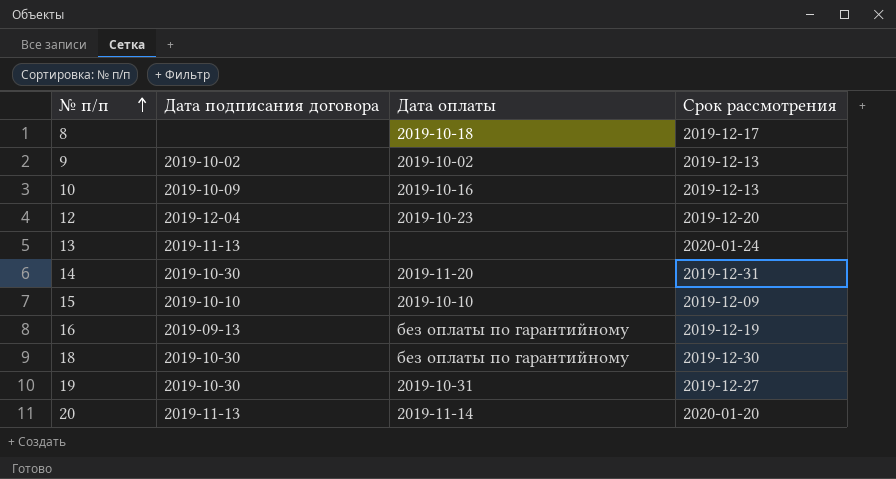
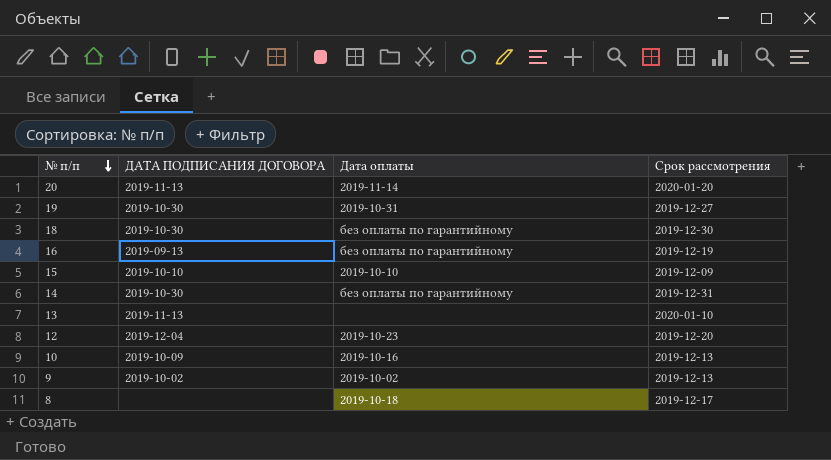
row order: № п/п ascending -> № п/п descending
column name: Дата подписания договора -> ДАТА ПОДПИСАНИЯ ДОГОВОРА
14 | Дата оплаты: 2019-11-20 -> без оплаты по гарантийному
13 | Срок рассмотрения: 2020-01-24 -> 2020-01-10

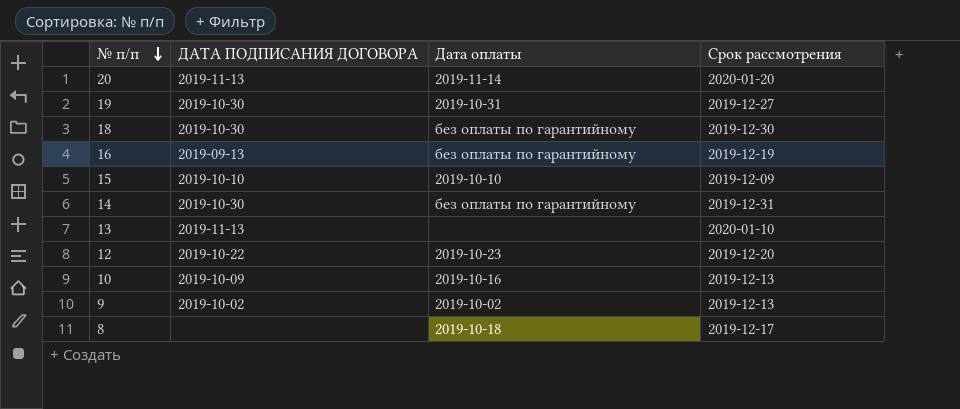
12 | ДАТА ПОДПИСАНИЯ ДОГОВОРА: 2019-12-04 -> 2019-10-22

